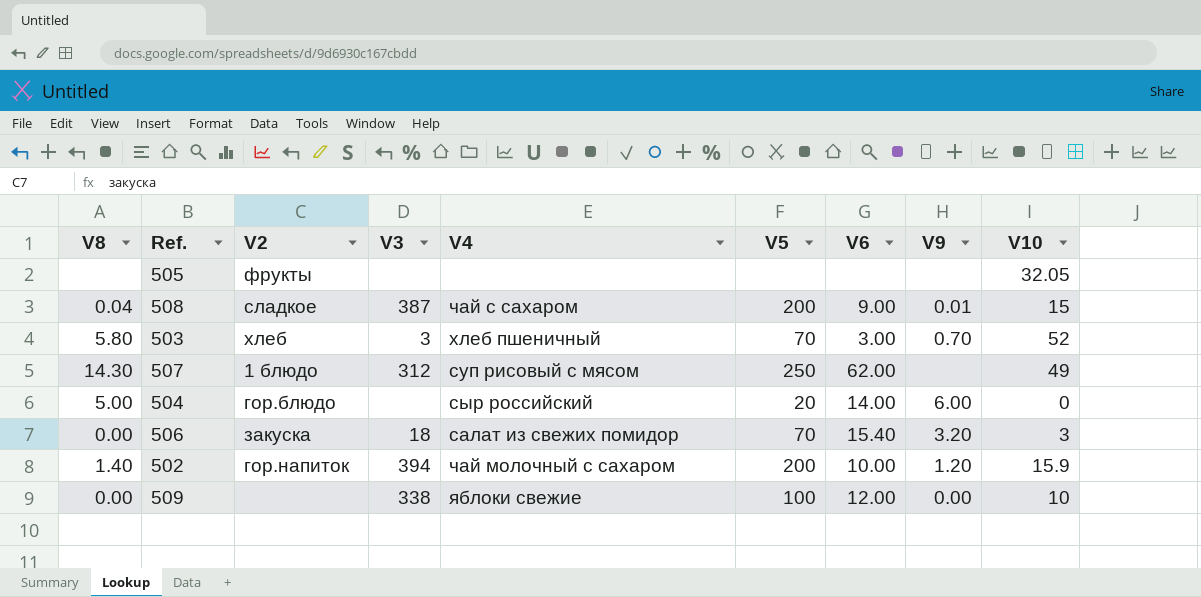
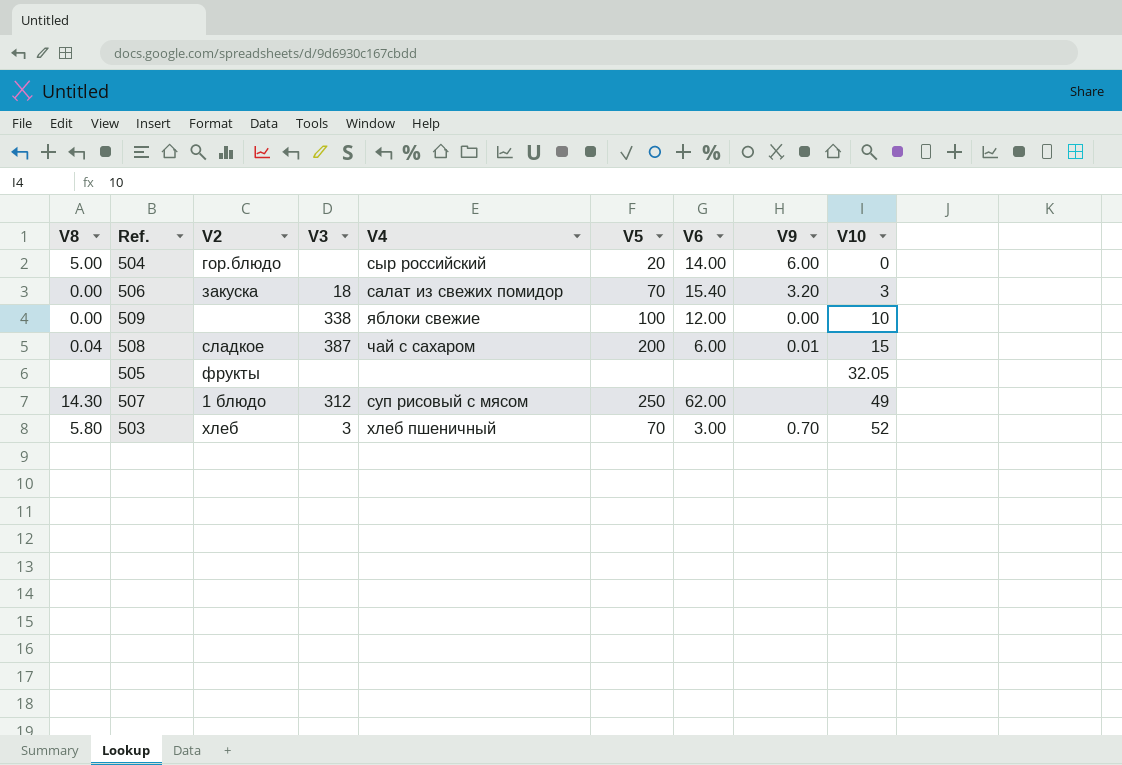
row order: none -> V10 ascending
row 502: 1.40 | гор.напиток | 394 | чай молочный с сахаром | 200 | 10.00 | 1.20 | 15.9 -> none
508 | V6: 9.00 -> 6.00

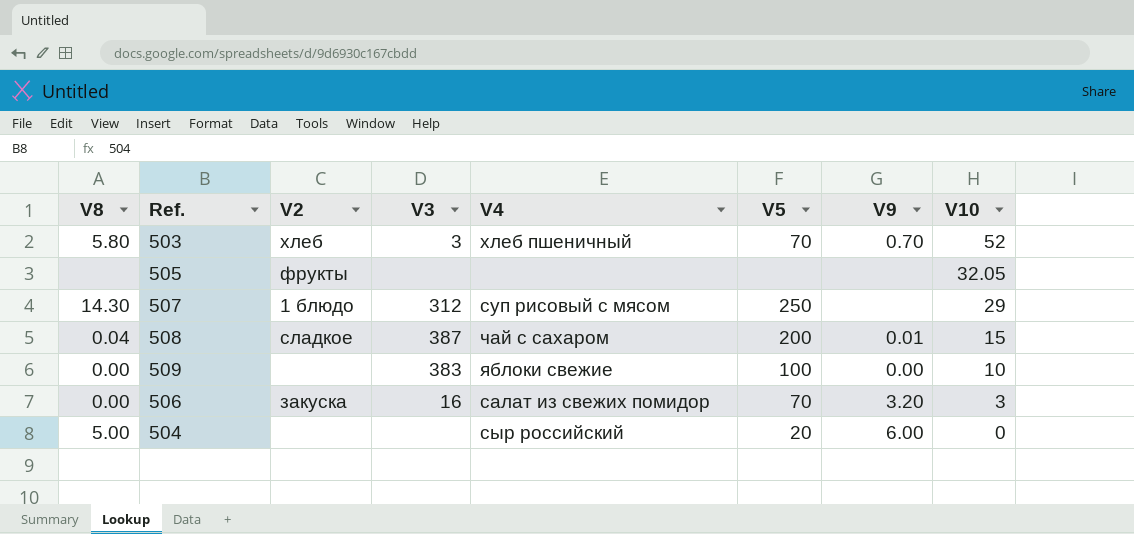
row order: V10 ascending -> V10 descending
column V6 | position: 7 -> none
507 | V10: 49 -> 29
509 | V3: 338 -> 383
506 | V3: 18 -> 16
504 | V2: гор.блюдо -> none

